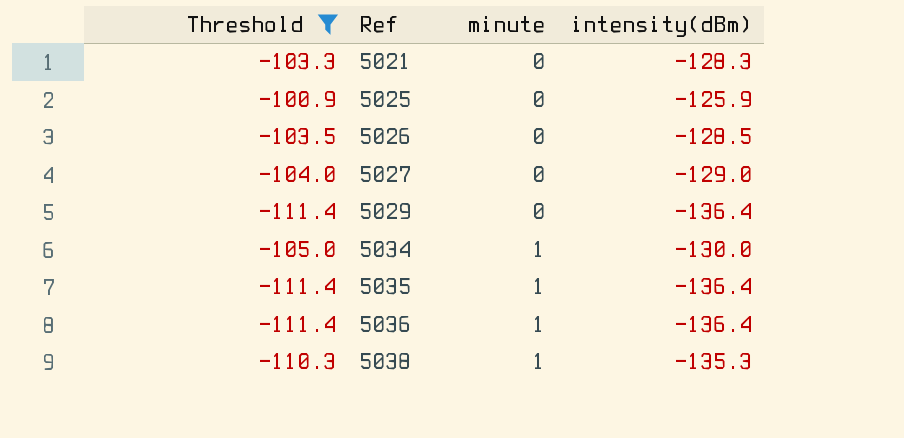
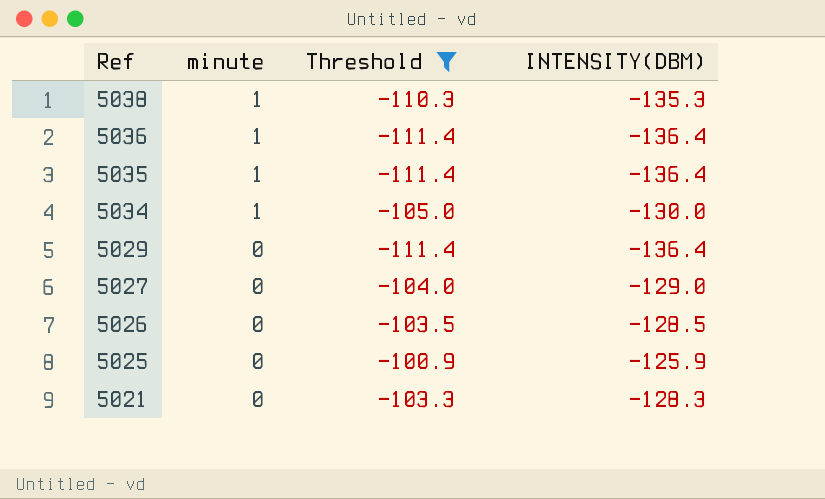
row order: Ref ascending -> Ref descending
column Threshold | position: 1 -> 3
column name: intensity(dBm) -> INTENSITY(DBM)

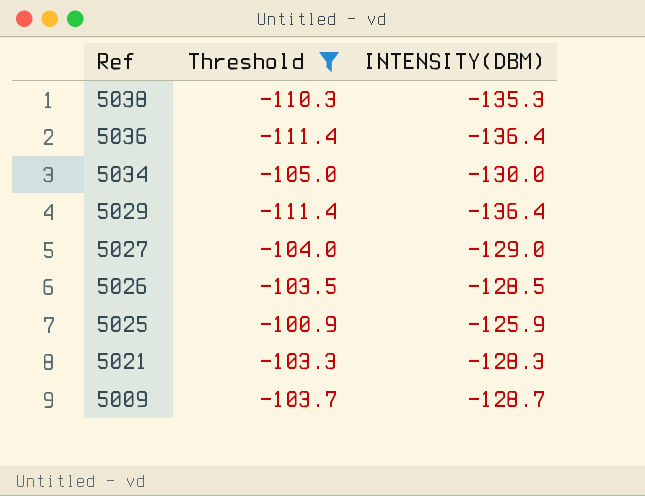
column minute | position: 2 -> none
row 5035: 1 | -111.4 | -136.4 -> none
row 5009: none -> -103.7 | -128.7

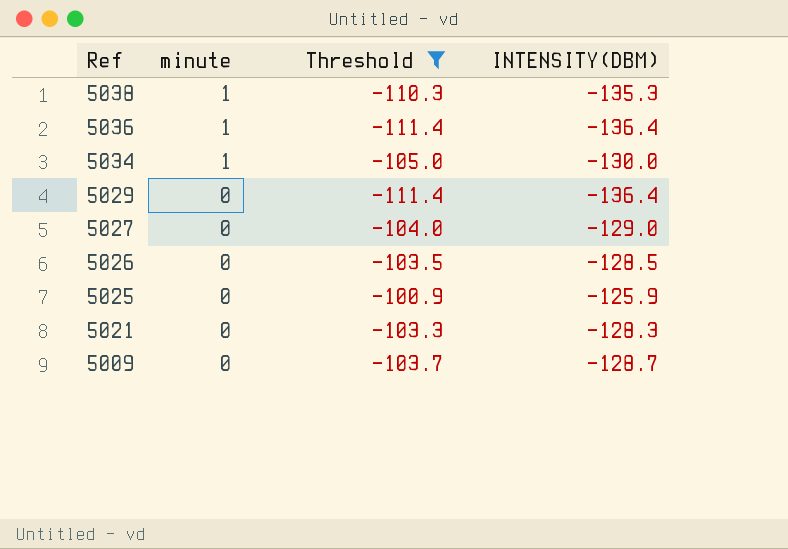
column minute | position: none -> 2

